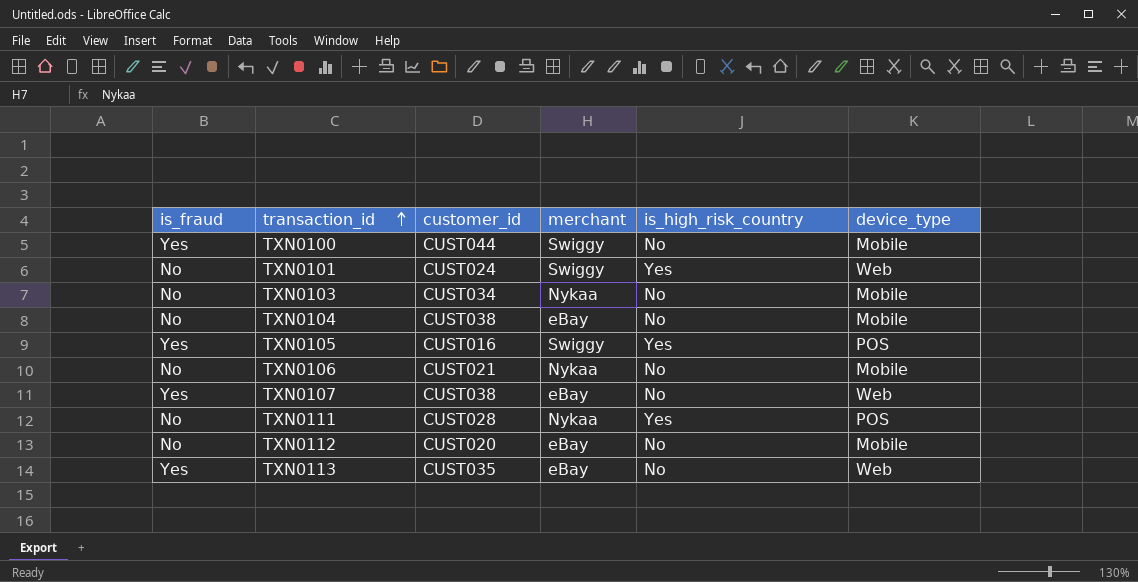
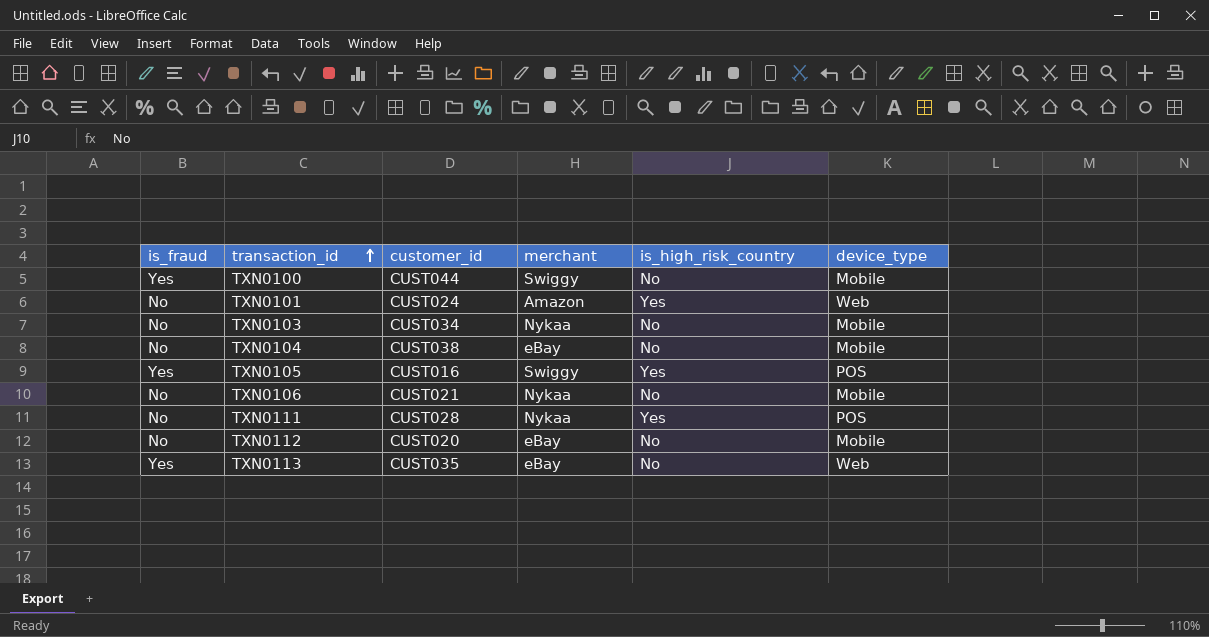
row TXN0107: Yes | CUST038 | eBay | No | Web -> none
TXN0101 | merchant: Swiggy -> Amazon

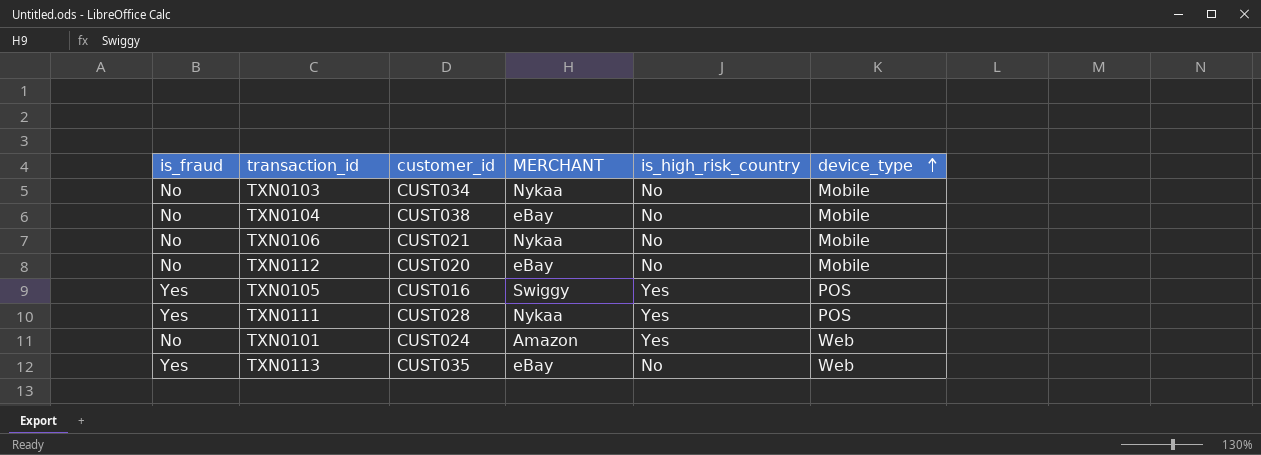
row order: transaction_id ascending -> device_type ascending
column name: merchant -> MERCHANT
row TXN0100: Yes | CUST044 | Swiggy | No | Mobile -> none
TXN0111 | is_fraud: No -> Yes

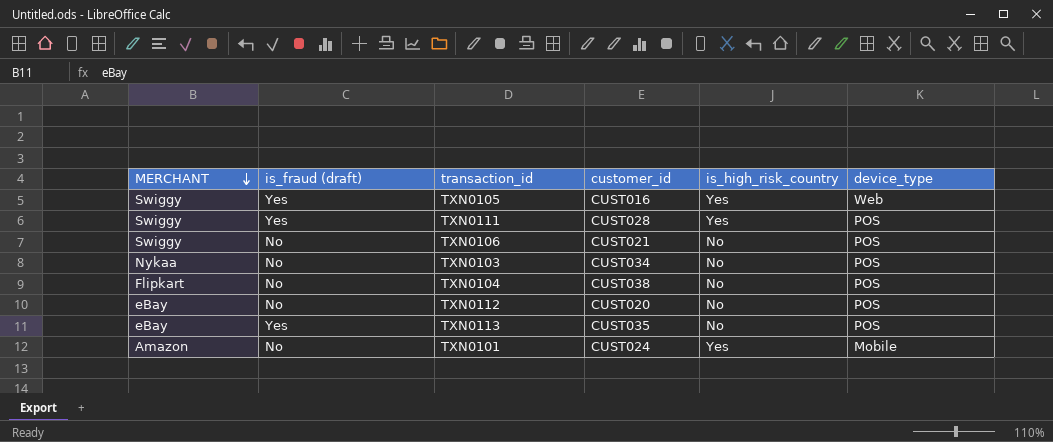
row order: device_type ascending -> MERCHANT descending
column MERCHANT | position: 4 -> 1
column name: is_fraud -> is_fraud (draft)
TXN0105 | device_type: POS -> Web
TXN0111 | MERCHANT: Nykaa -> Swiggy
TXN0106 | MERCHANT: Nykaa -> Swiggy
TXN0106 | device_type: Mobile -> POS
TXN0103 | device_type: Mobile -> POS
TXN0104 | MERCHANT: eBay -> Flipkart
TXN0104 | device_type: Mobile -> POS
TXN0112 | device_type: Mobile -> POS
TXN0113 | device_type: Web -> POS
TXN0101 | device_type: Web -> Mobile

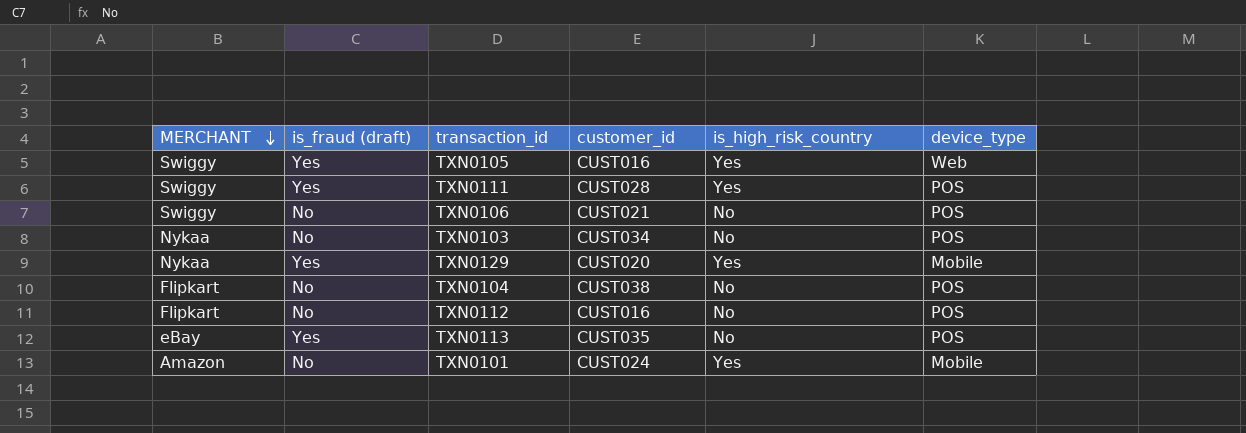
row TXN0129: none -> Nykaa | Yes | CUST020 | Yes | Mobile
TXN0112 | MERCHANT: eBay -> Flipkart
TXN0112 | customer_id: CUST020 -> CUST016

